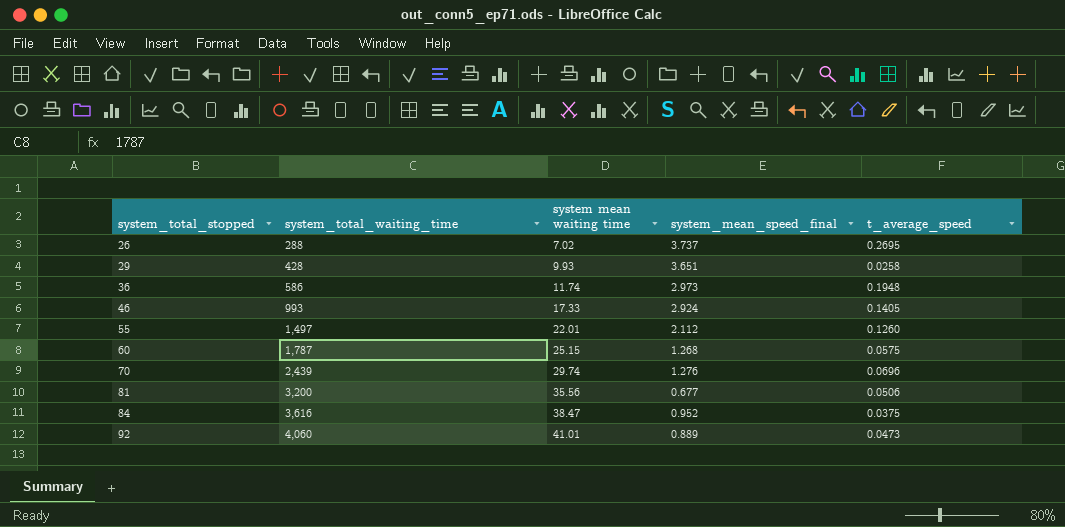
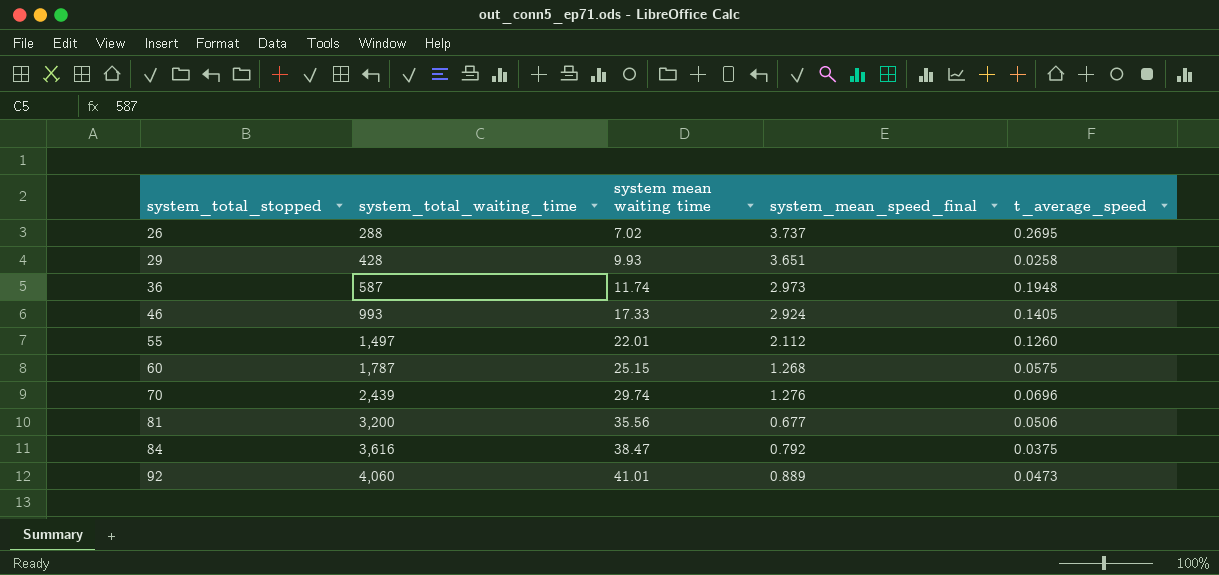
36 | system_total_waiting_time: 586 -> 587
84 | system_mean_speed_final: 0.952 -> 0.792

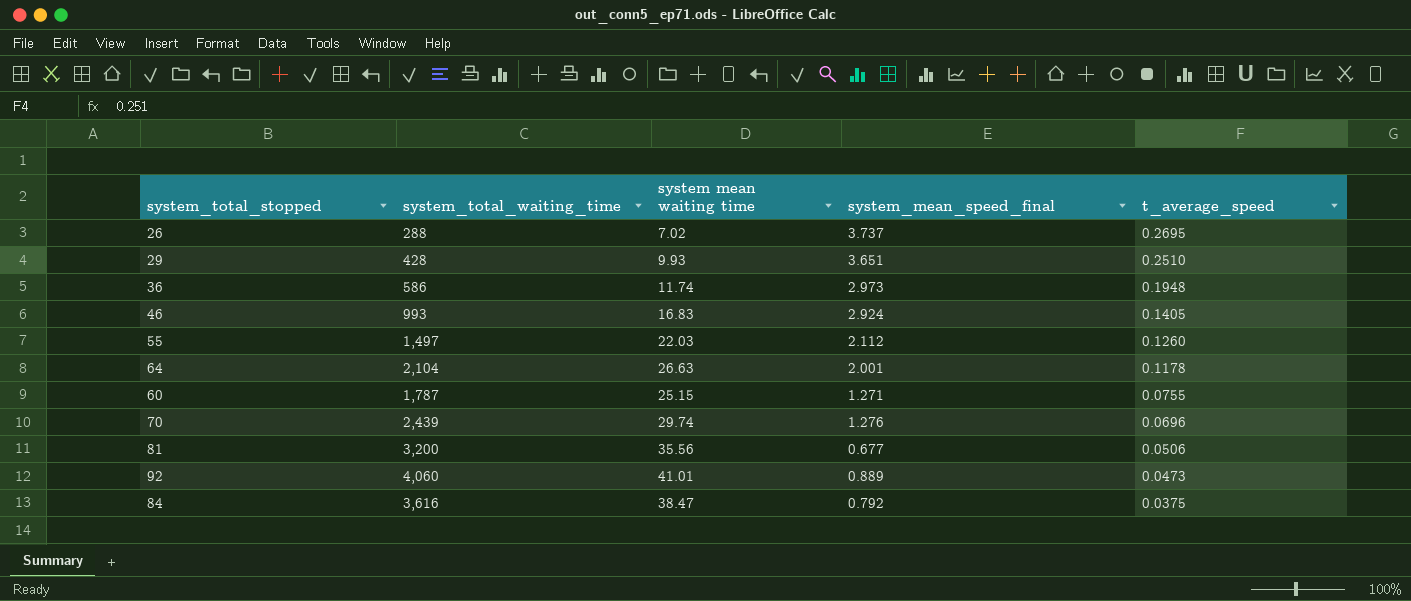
row order: system_total_stopped ascending -> t_average_speed descending
29 | t_average_speed: 0.0258 -> 0.2510
36 | system_total_waiting_time: 587 -> 586
46 | system mean waiting time: 17.33 -> 16.83
55 | system mean waiting time: 22.01 -> 22.03
row 64: none -> 2,104 | 26.63 | 2.001 | 0.1178
60 | system_mean_speed_final: 1.268 -> 1.271
60 | t_average_speed: 0.0575 -> 0.0755

